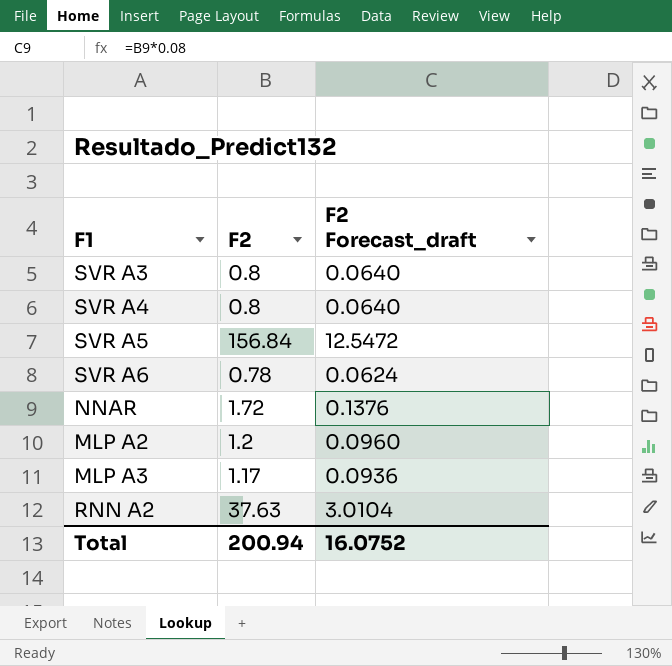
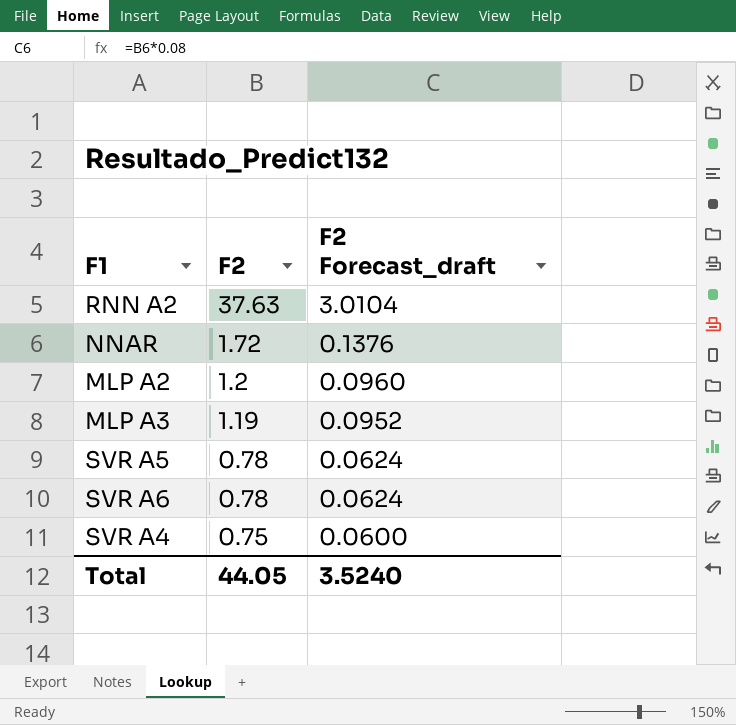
row order: none -> F2 descending
row SVR A3: 0.8 | 0.0640 -> none
MLP A3 | F2: 1.17 -> 1.19
MLP A3 | F2 Forecast_draft: 0.0936 -> 0.0952
SVR A5 | F2: 156.84 -> 0.78
SVR A5 | F2 Forecast_draft: 12.5472 -> 0.0624
SVR A4 | F2: 0.8 -> 0.75
SVR A4 | F2 Forecast_draft: 0.0640 -> 0.0600
Total | F2: 200.94 -> 44.05
Total | F2 Forecast_draft: 16.0752 -> 3.5240

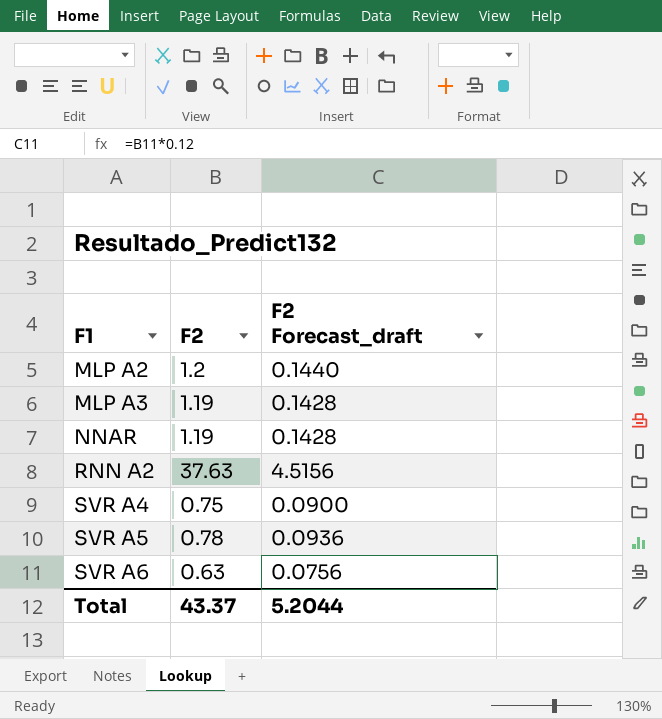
row order: F2 descending -> F1 ascending
column F2 Forecast_draft | formula: [F2] * 0.08 -> [F2] * 0.12
NNAR | F2: 1.72 -> 1.19
SVR A6 | F2: 0.78 -> 0.63
Total | F2: 44.05 -> 43.37
Total | F2 Forecast_draft: 3.5240 -> 5.2044

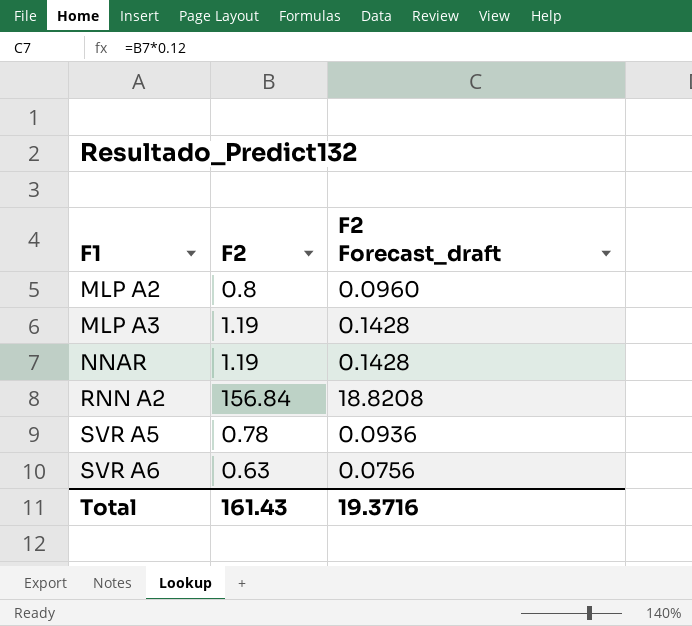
row SVR A4: 0.75 | 0.0900 -> none
MLP A2 | F2: 1.2 -> 0.8
MLP A2 | F2 Forecast_draft: 0.1440 -> 0.0960
RNN A2 | F2: 37.63 -> 156.84
RNN A2 | F2 Forecast_draft: 4.5156 -> 18.8208
Total | F2: 43.37 -> 161.43
Total | F2 Forecast_draft: 5.2044 -> 19.3716

